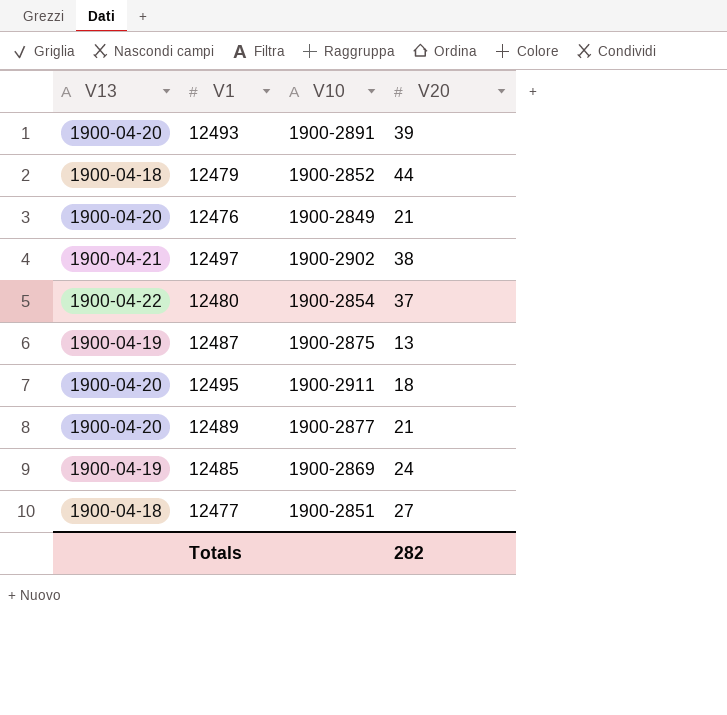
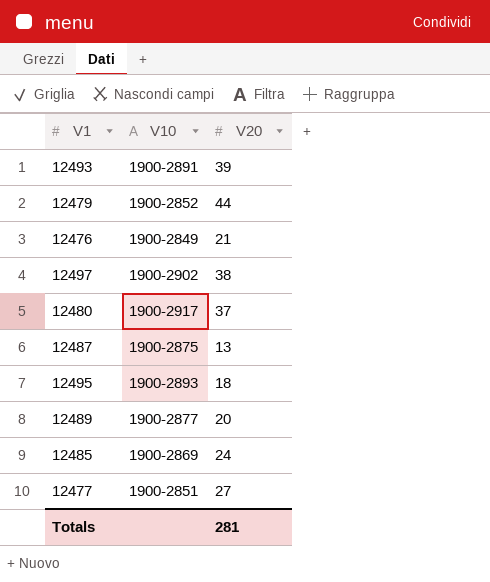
column V13 | position: 1 -> none
12480 | V10: 1900-2854 -> 1900-2917
12495 | V10: 1900-2911 -> 1900-2893
12489 | V20: 21 -> 20
Totals | V20: 282 -> 281

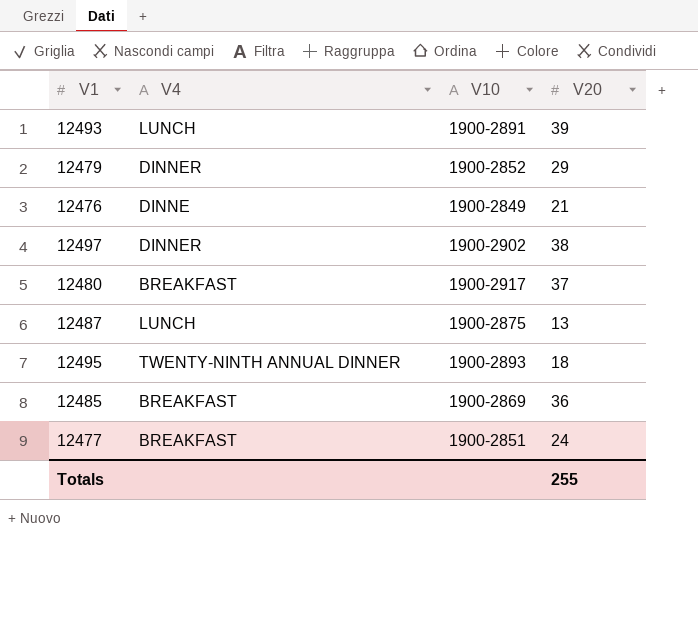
column V4 | position: none -> 2
row 12489: 1900-2877 | 20 -> none
12479 | V20: 44 -> 29
12485 | V20: 24 -> 36
12477 | V20: 27 -> 24
Totals | V20: 281 -> 255

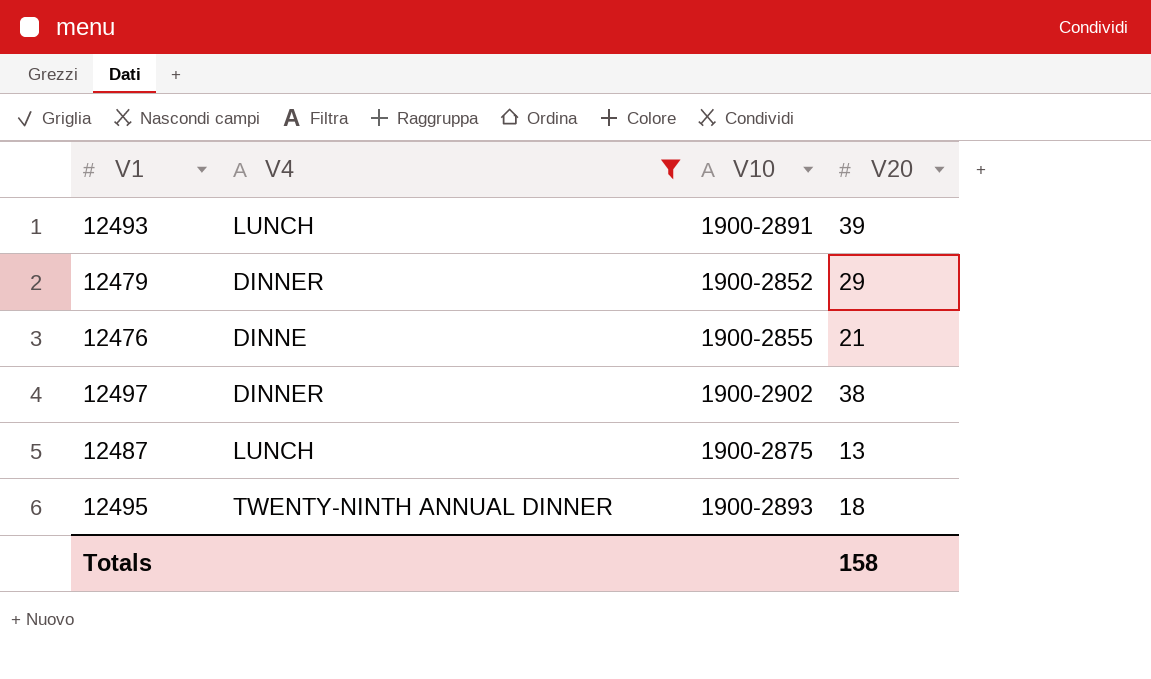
filter: none -> V4 != BREAKFAST
12476 | V10: 1900-2849 -> 1900-2855
Totals | V20: 255 -> 158

